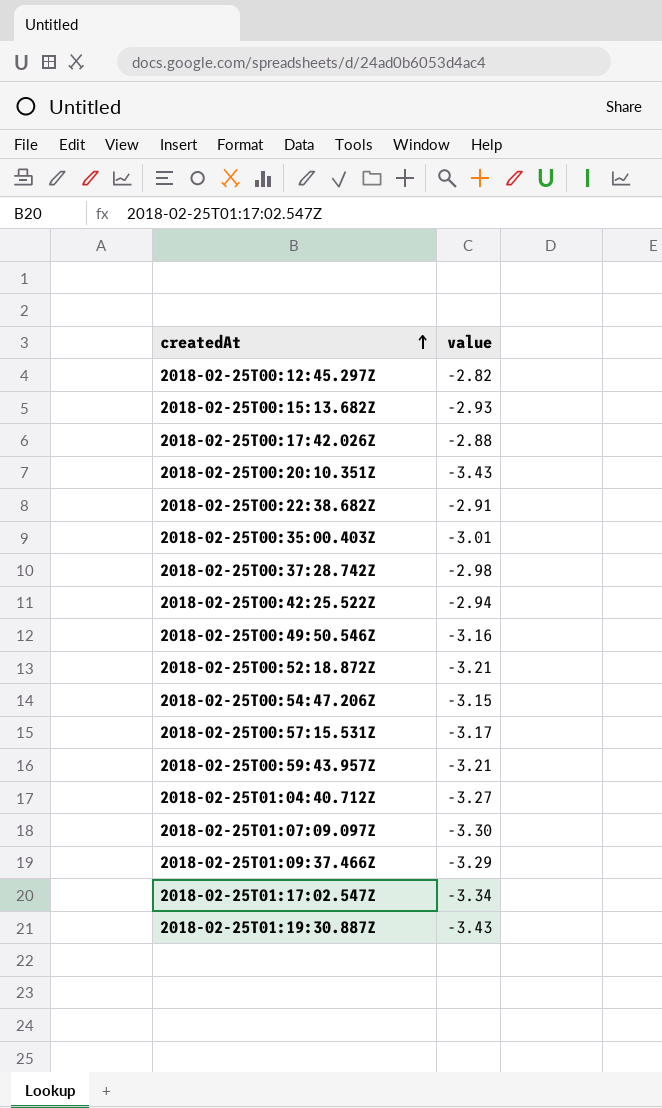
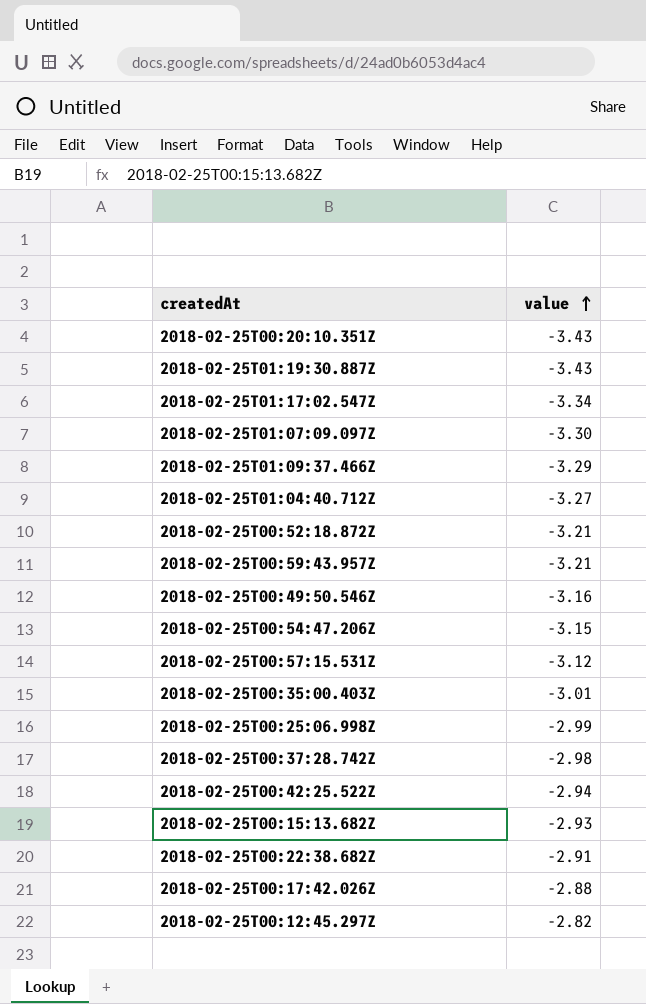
row order: createdAt ascending -> value ascending
2018-02-25T00:57:15.531Z | value: -3.17 -> -3.12
row 2018-02-25T00:25:06.998Z: none -> -2.99

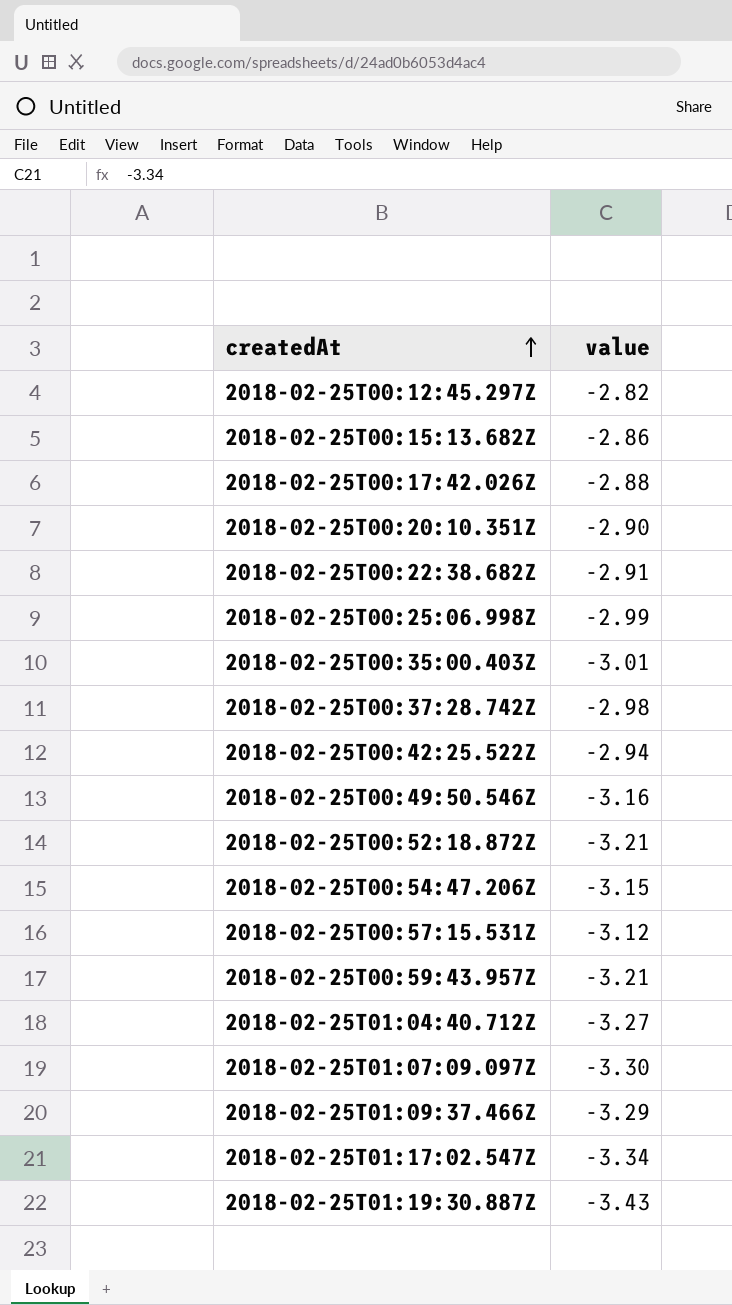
row order: value ascending -> createdAt ascending
2018-02-25T00:15:13.682Z | value: -2.93 -> -2.86
2018-02-25T00:20:10.351Z | value: -3.43 -> -2.90

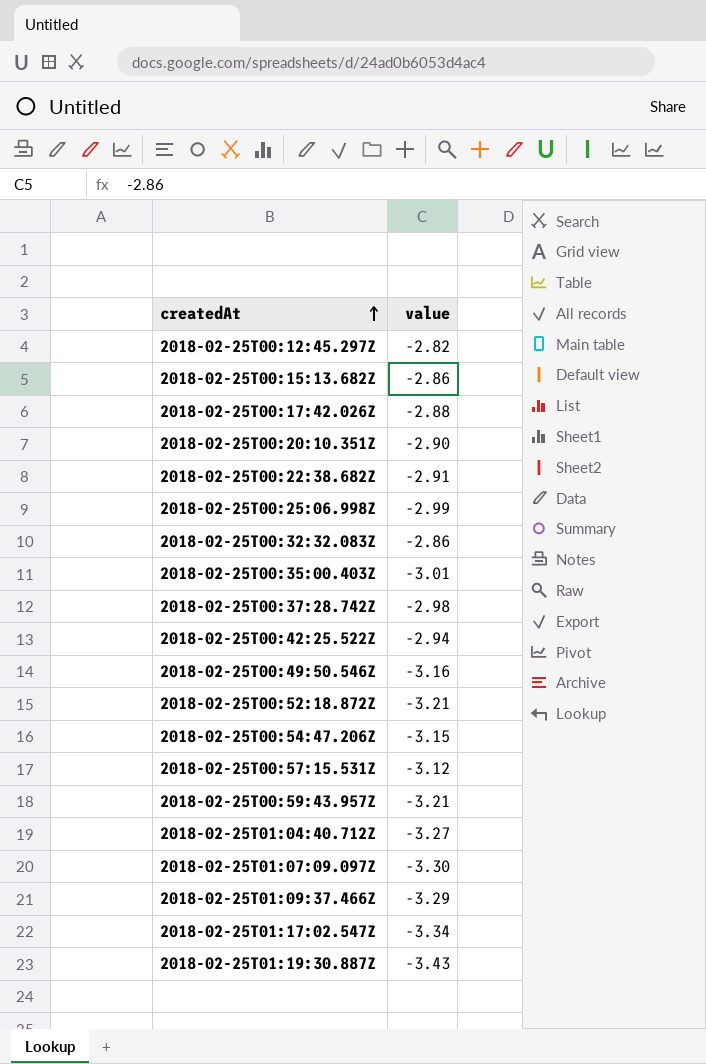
row 2018-02-25T00:32:32.083Z: none -> -2.86

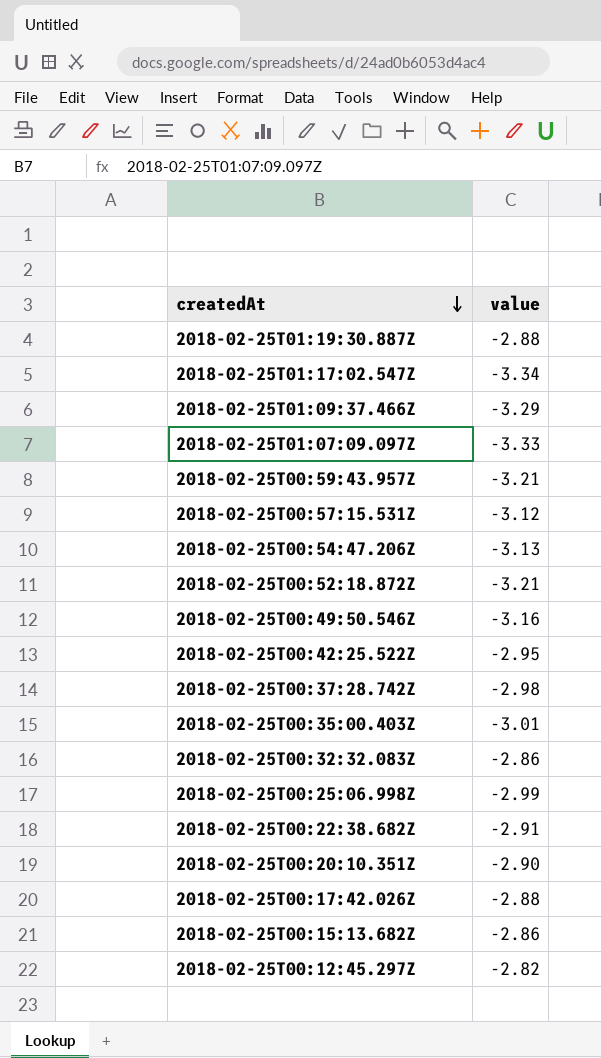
row order: createdAt ascending -> createdAt descending
row 2018-02-25T01:04:40.712Z: -3.27 -> none
2018-02-25T01:19:30.887Z | value: -3.43 -> -2.88
2018-02-25T01:07:09.097Z | value: -3.30 -> -3.33
2018-02-25T00:54:47.206Z | value: -3.15 -> -3.13
2018-02-25T00:42:25.522Z | value: -2.94 -> -2.95

